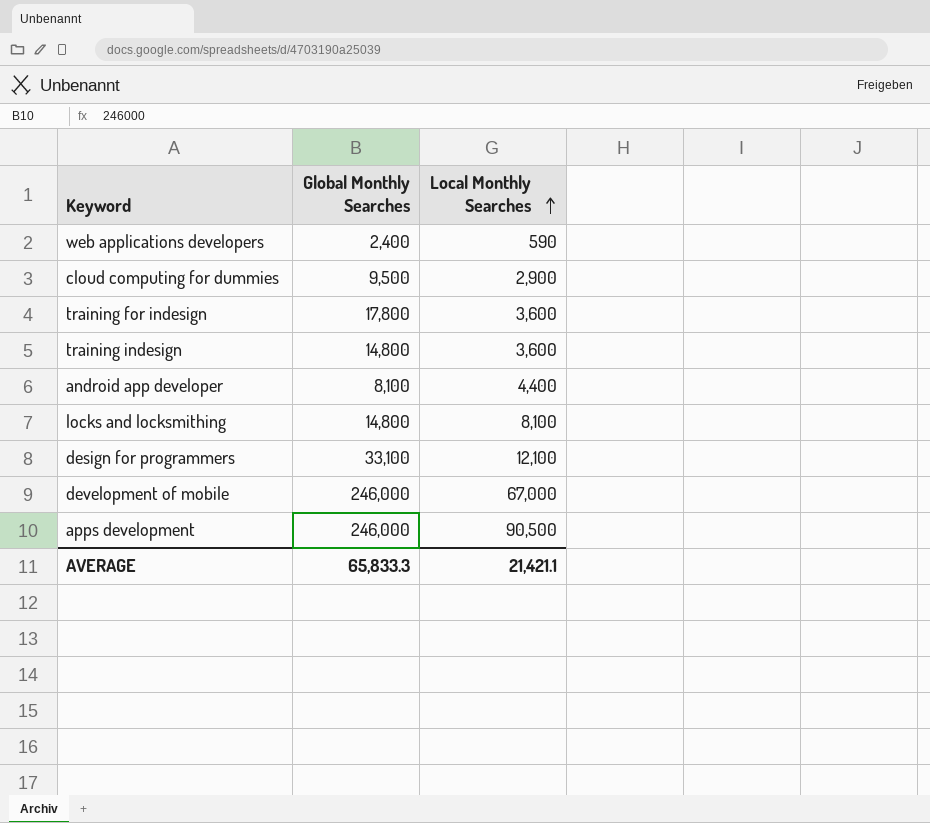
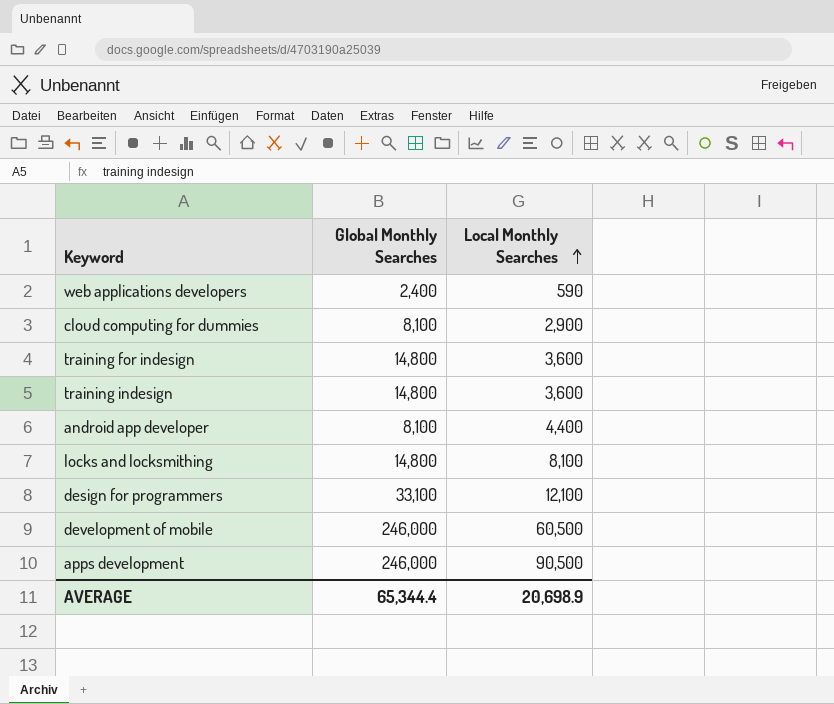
cloud computing for dummies | Global Monthly Searches: 9,500 -> 8,100
training for indesign | Global Monthly Searches: 17,800 -> 14,800
development of mobile | Local Monthly Searches: 67,000 -> 60,500
AVERAGE | Global Monthly Searches: 65,833.3 -> 65,344.4
AVERAGE | Local Monthly Searches: 21,421.1 -> 20,698.9

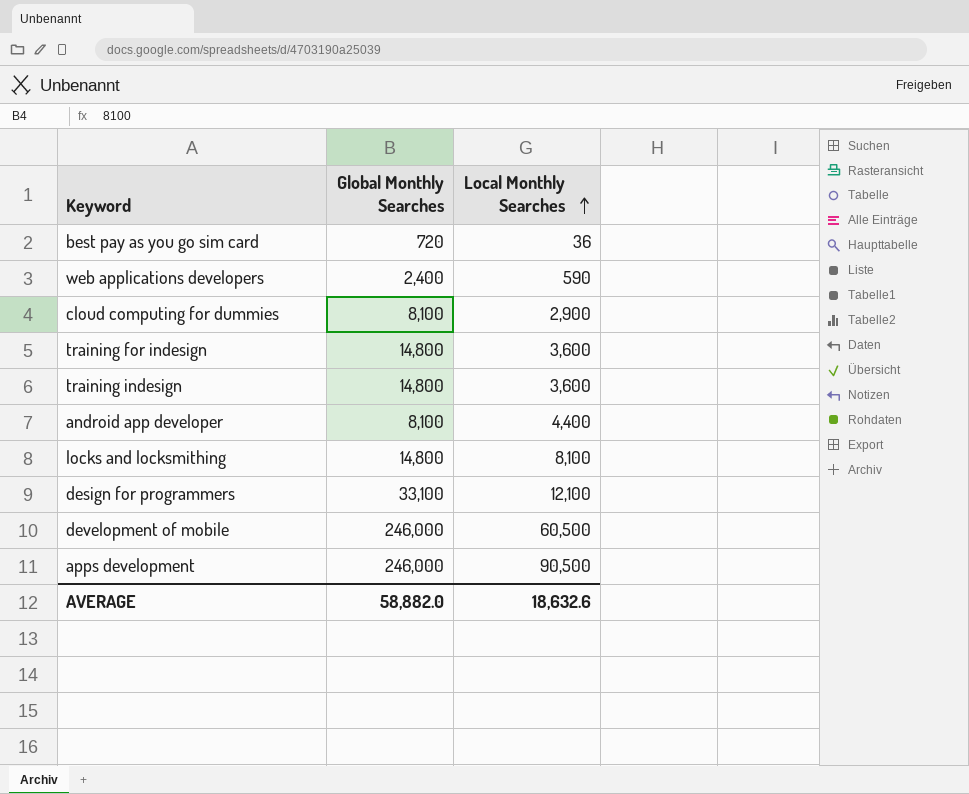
row best pay as you go sim card: none -> 720 | 36
AVERAGE | Global Monthly Searches: 65,344.4 -> 58,882.0
AVERAGE | Local Monthly Searches: 20,698.9 -> 18,632.6

